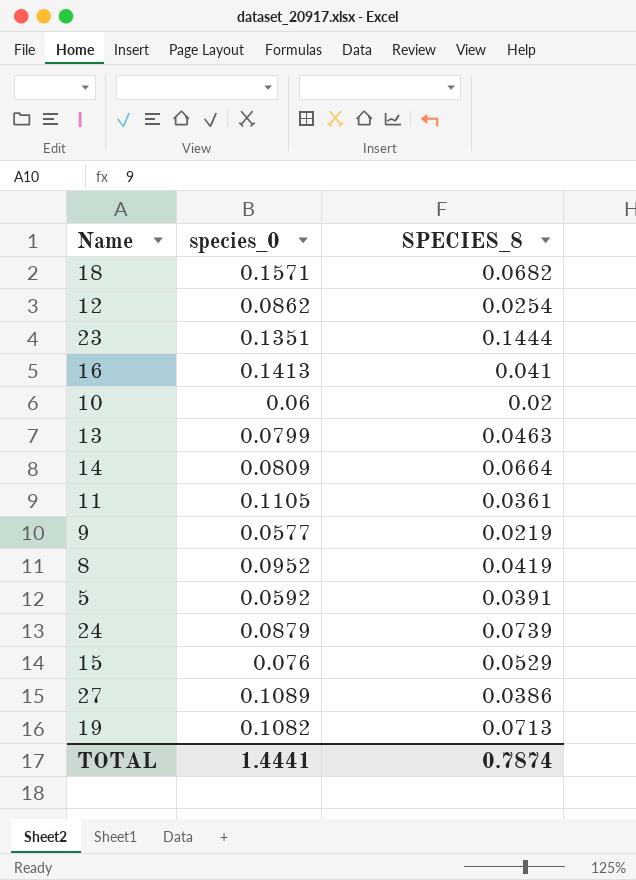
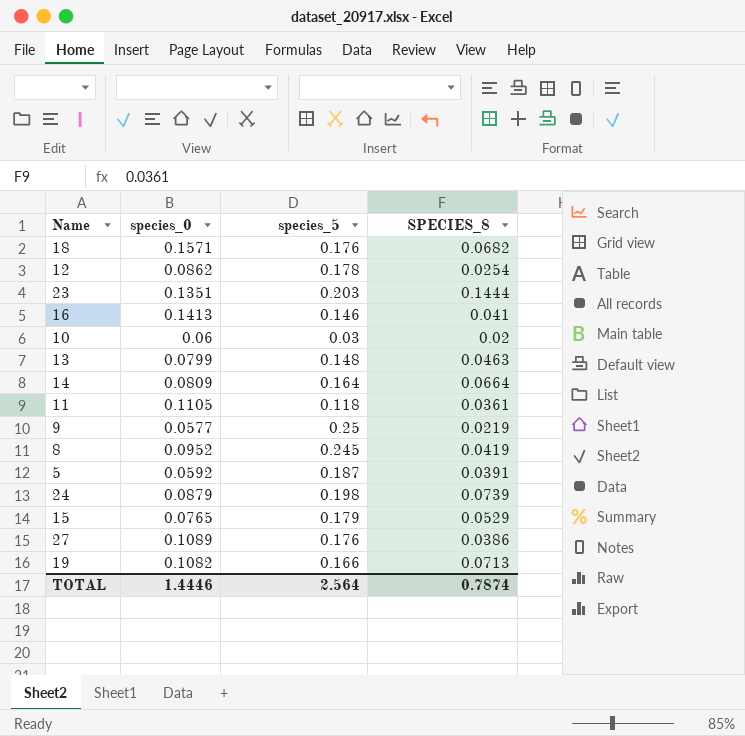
column species_5 | position: none -> 3
15 | species_0: 0.076 -> 0.0765
TOTAL | species_0: 1.4441 -> 1.4446

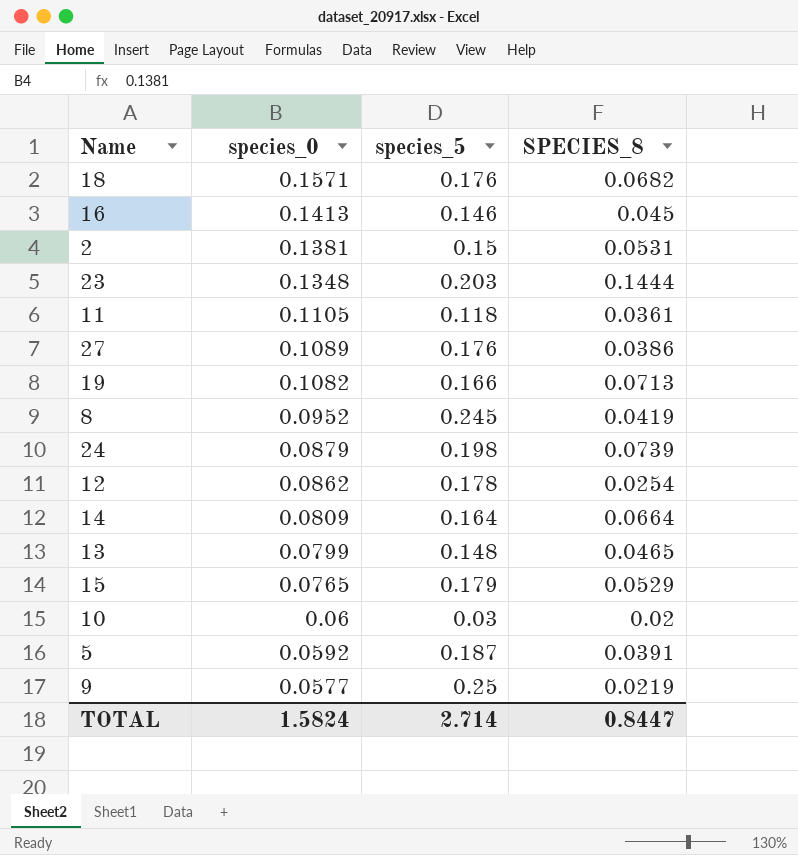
row order: none -> species_0 descending
16 | SPECIES_8: 0.041 -> 0.045
row 2: none -> 0.1381 | 0.15 | 0.0531
23 | species_0: 0.1351 -> 0.1348
13 | SPECIES_8: 0.0463 -> 0.0465
TOTAL | species_0: 1.4446 -> 1.5824
TOTAL | species_5: 2.564 -> 2.714
TOTAL | SPECIES_8: 0.7874 -> 0.8447

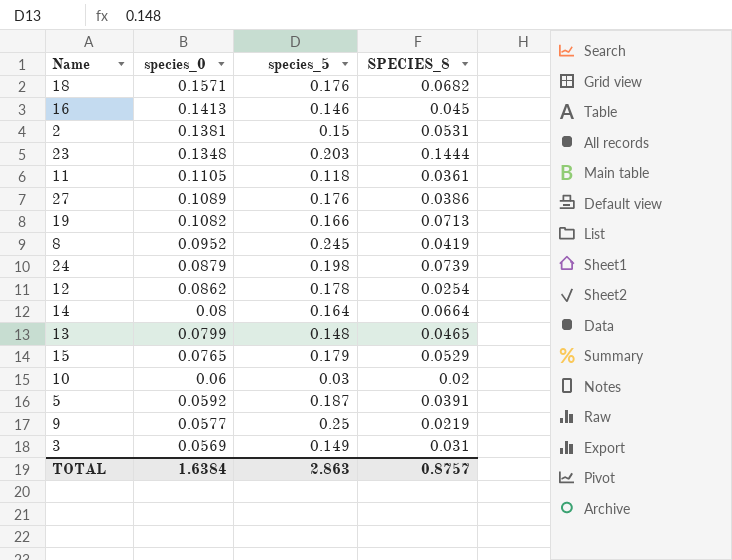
14 | species_0: 0.0809 -> 0.08
row 3: none -> 0.0569 | 0.149 | 0.031
TOTAL | species_0: 1.5824 -> 1.6384
TOTAL | species_5: 2.714 -> 2.863
TOTAL | SPECIES_8: 0.8447 -> 0.8757

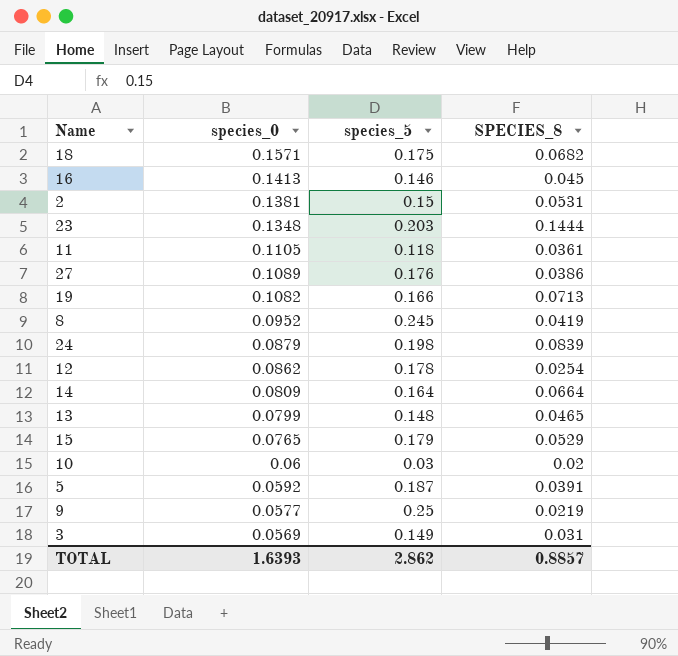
18 | species_5: 0.176 -> 0.175
24 | SPECIES_8: 0.0739 -> 0.0839
14 | species_0: 0.08 -> 0.0809
TOTAL | species_0: 1.6384 -> 1.6393
TOTAL | species_5: 2.863 -> 2.862
TOTAL | SPECIES_8: 0.8757 -> 0.8857

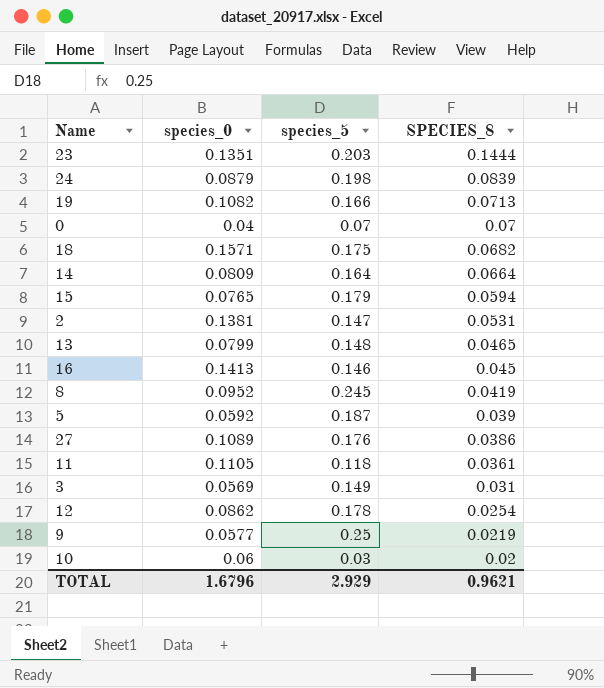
row order: species_0 descending -> SPECIES_8 descending
23 | species_0: 0.1348 -> 0.1351
row 0: none -> 0.04 | 0.07 | 0.07
15 | SPECIES_8: 0.0529 -> 0.0594
2 | species_5: 0.15 -> 0.147
5 | SPECIES_8: 0.0391 -> 0.039
TOTAL | species_0: 1.6393 -> 1.6796
TOTAL | species_5: 2.862 -> 2.929
TOTAL | SPECIES_8: 0.8857 -> 0.9621

